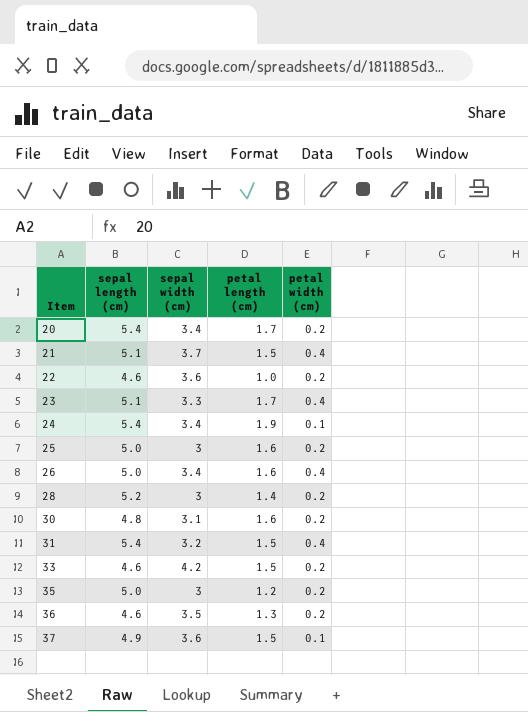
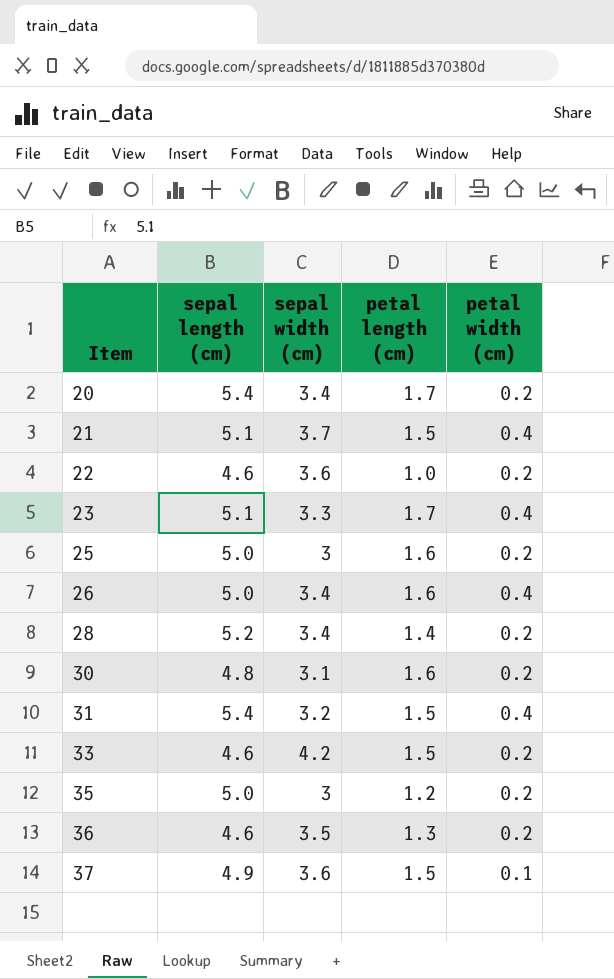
row 24: 5.4 | 3.4 | 1.9 | 0.1 -> none
28 | sepal width (cm): 3 -> 3.4

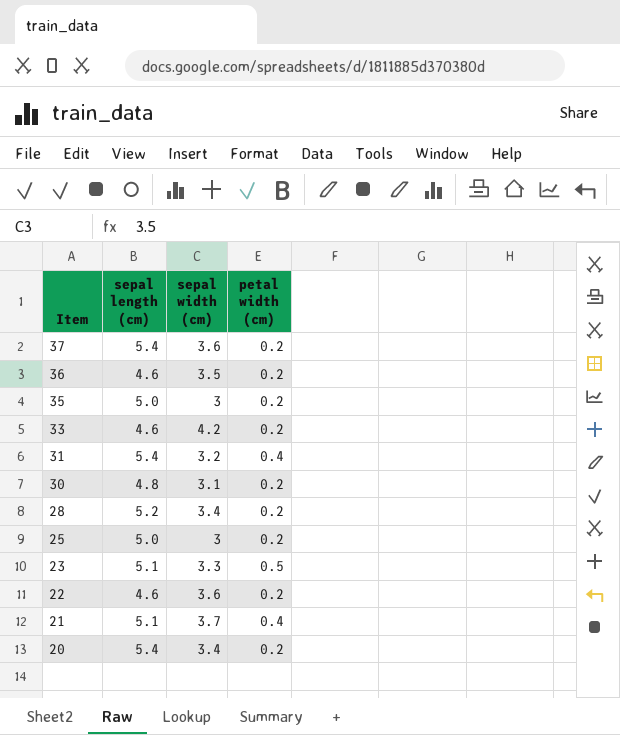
row order: Item ascending -> Item descending
column petal length (cm) | position: 4 -> none
row 26: 5.0 | 3.4 | 1.6 | 0.4 -> none
37 | sepal length (cm): 4.9 -> 5.4
37 | petal width (cm): 0.1 -> 0.2
23 | petal width (cm): 0.4 -> 0.5

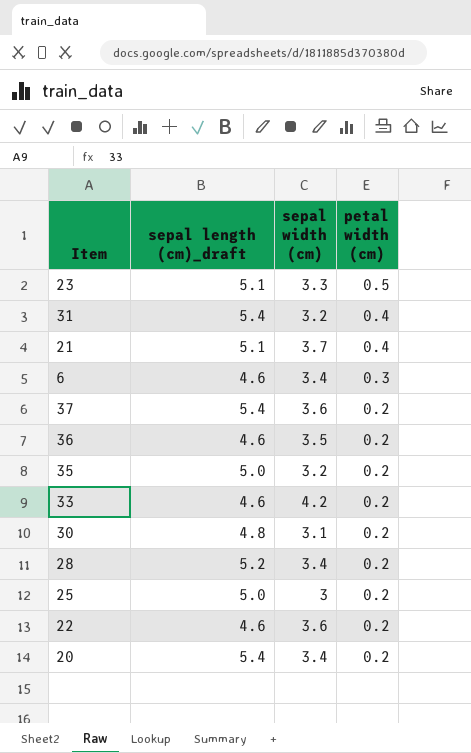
row order: Item descending -> petal width (cm) descending
column name: sepal length (cm) -> sepal length (cm)_draft
row 6: none -> 4.6 | 3.4 | 0.3
35 | sepal width (cm): 3 -> 3.2

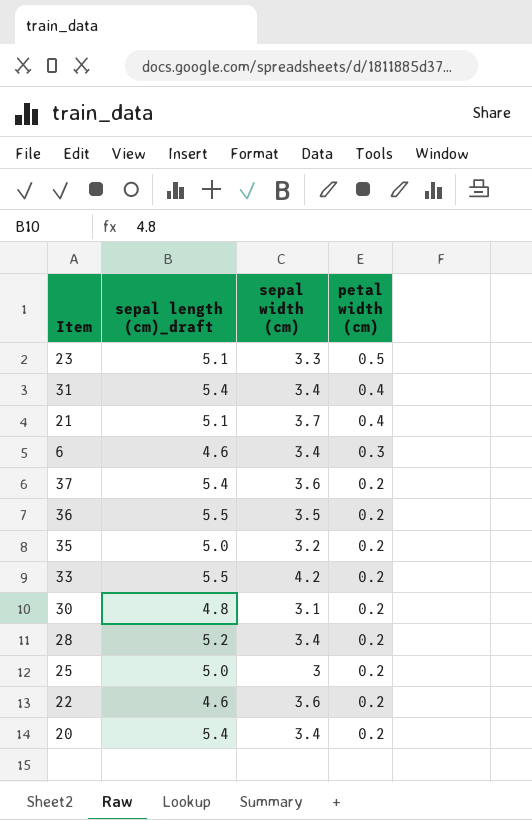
31 | sepal width (cm): 3.2 -> 3.4
36 | sepal length (cm)_draft: 4.6 -> 5.5
33 | sepal length (cm)_draft: 4.6 -> 5.5

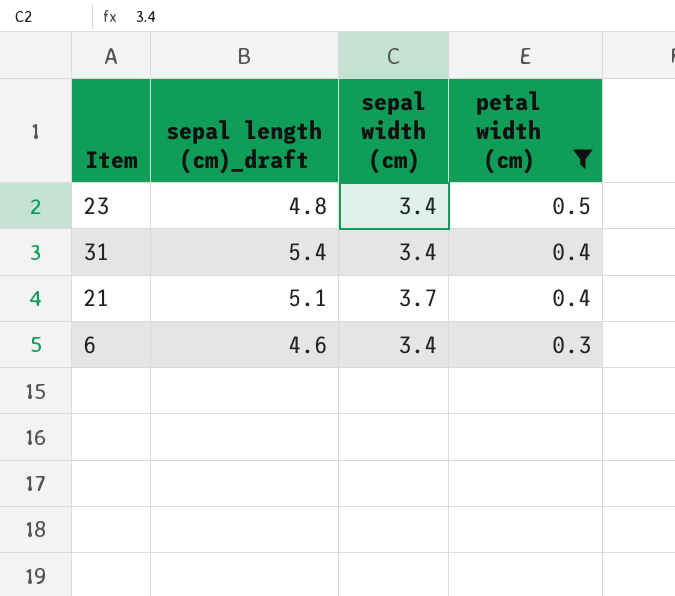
filter: none -> petal width (cm) != 0.2
23 | sepal length (cm)_draft: 5.1 -> 4.8
23 | sepal width (cm): 3.3 -> 3.4

